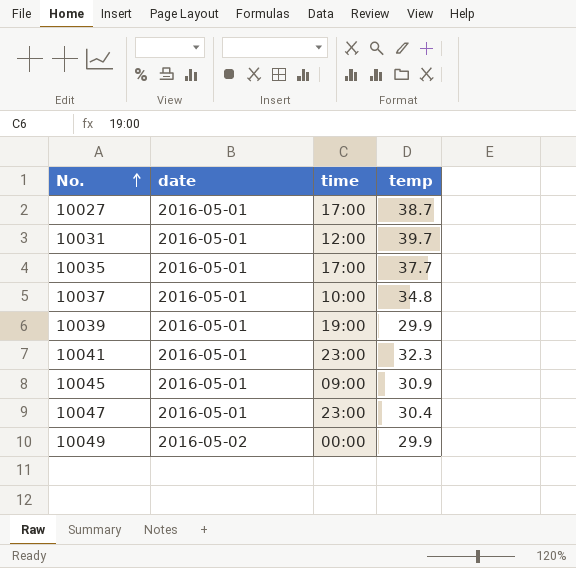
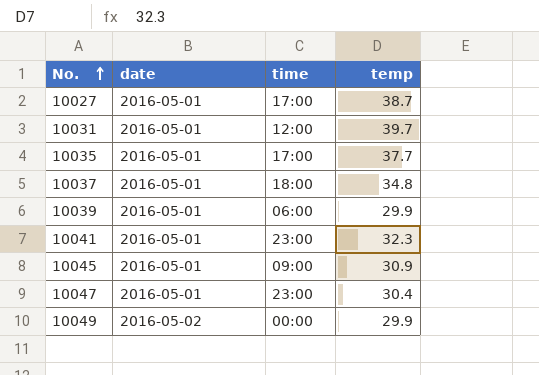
10037 | time: 10:00 -> 18:00
10039 | time: 19:00 -> 06:00

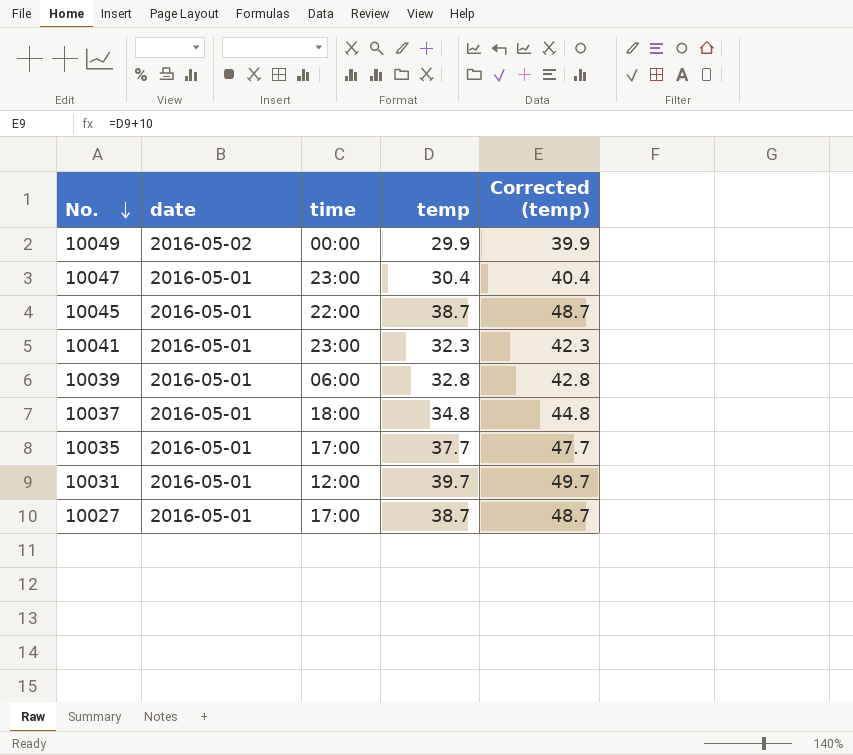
row order: No. ascending -> No. descending
column Corrected (temp) | formula: none -> [temp] + 10
10045 | time: 09:00 -> 22:00
10045 | temp: 30.9 -> 38.7
10039 | temp: 29.9 -> 32.8

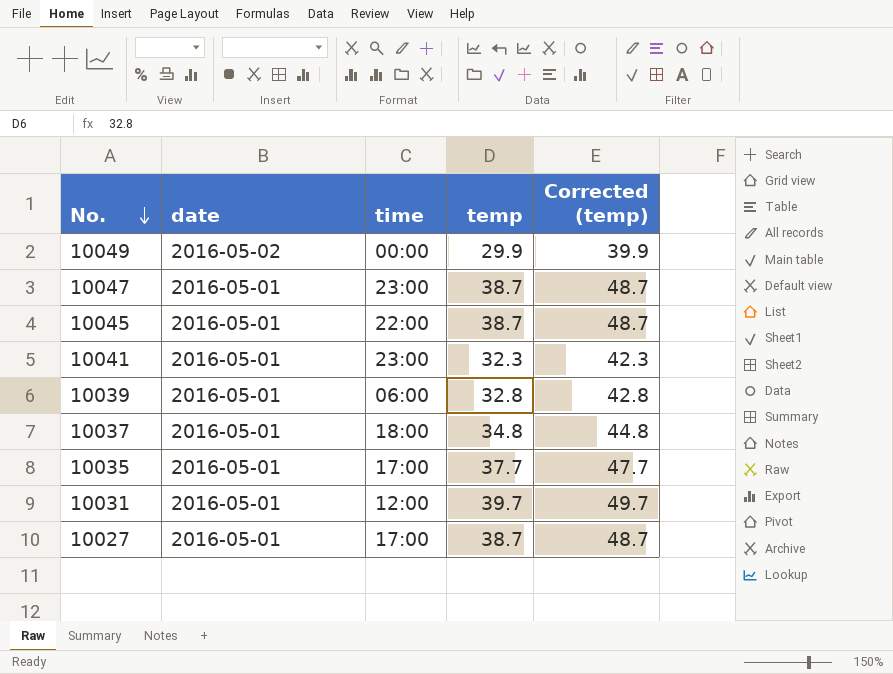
10047 | temp: 30.4 -> 38.7
10047 | Corrected (temp): 40.4 -> 48.7

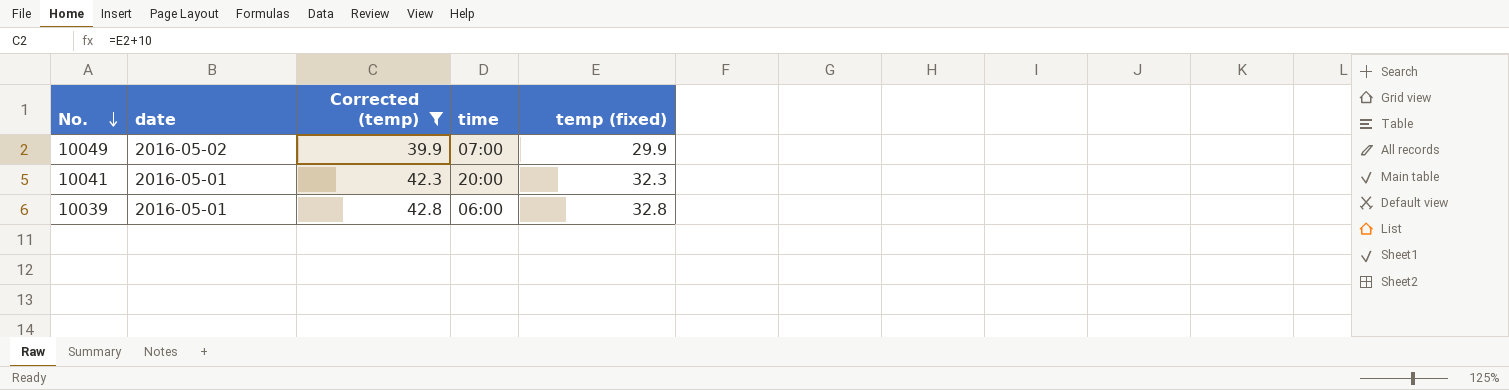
filter: none -> Corrected (temp) <= 42.8
column Corrected (temp) | position: 5 -> 3
column name: temp -> temp (fixed)
10049 | time: 00:00 -> 07:00
10041 | time: 23:00 -> 20:00

